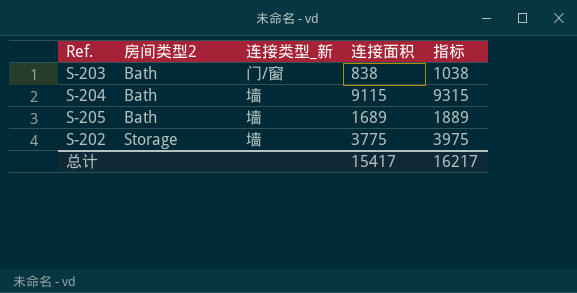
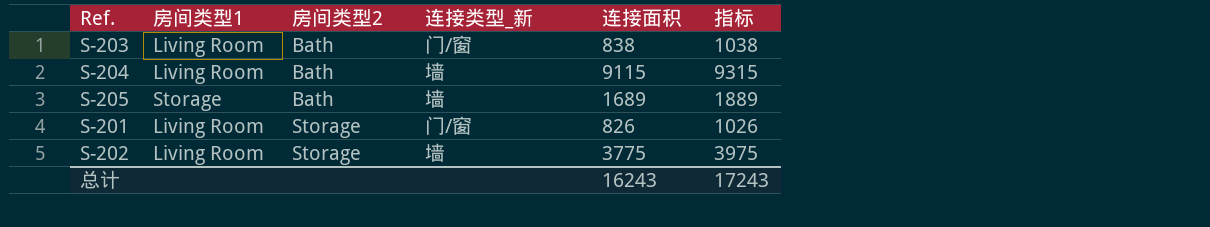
column 房间类型1 | position: none -> 2
row S-201: none -> Living Room | Storage | 门/窗 | 826 | 1026
总计 | 连接面积: 15417 -> 16243
总计 | 指标: 16217 -> 17243

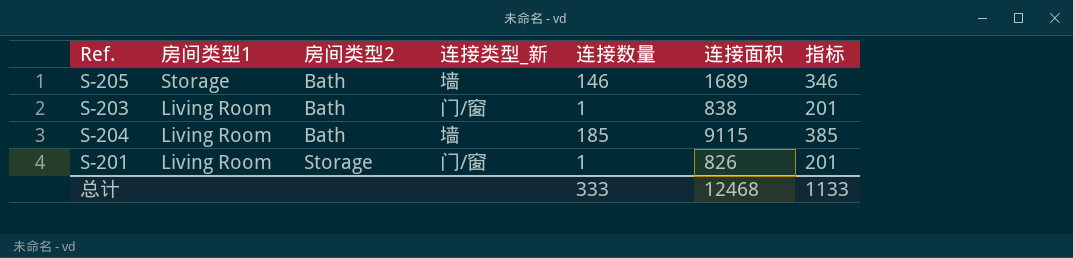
row order: 房间类型2 ascending -> 房间类型1 descending
column 连接数量 | position: none -> 5
column 指标 | formula: [连接面积] + 200 -> [连接数量] + 200
row S-202: Living Room | Storage | 墙 | 3775 | 3975 -> none
总计 | 连接面积: 16243 -> 12468
总计 | 指标: 17243 -> 1133

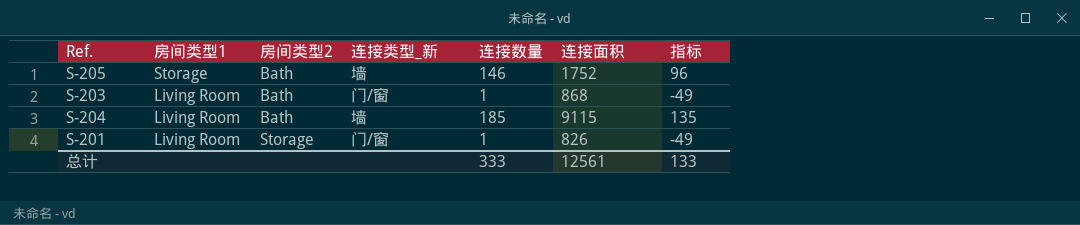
column 指标 | formula: [连接数量] + 200 -> [连接数量] - 50
S-205 | 连接面积: 1689 -> 1752
S-203 | 连接面积: 838 -> 868
总计 | 连接面积: 12468 -> 12561
总计 | 指标: 1133 -> 133

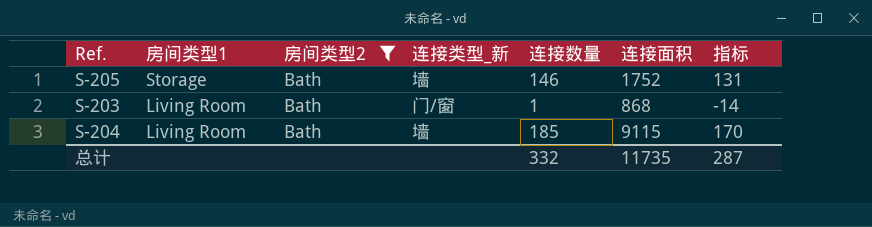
filter: none -> 房间类型2 = Bath
column 指标 | formula: [连接数量] - 50 -> [连接数量] - 15
总计 | 连接数量: 333 -> 332
总计 | 连接面积: 12561 -> 11735
总计 | 指标: 133 -> 287

